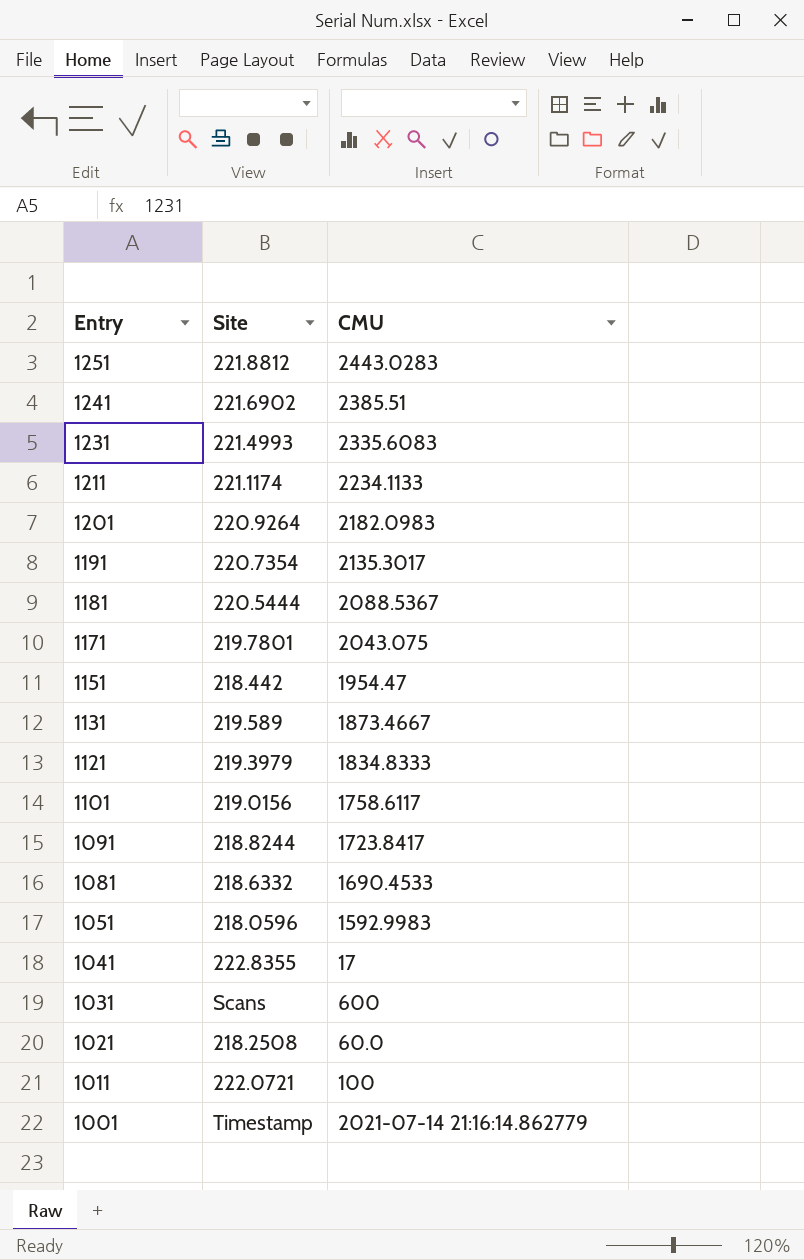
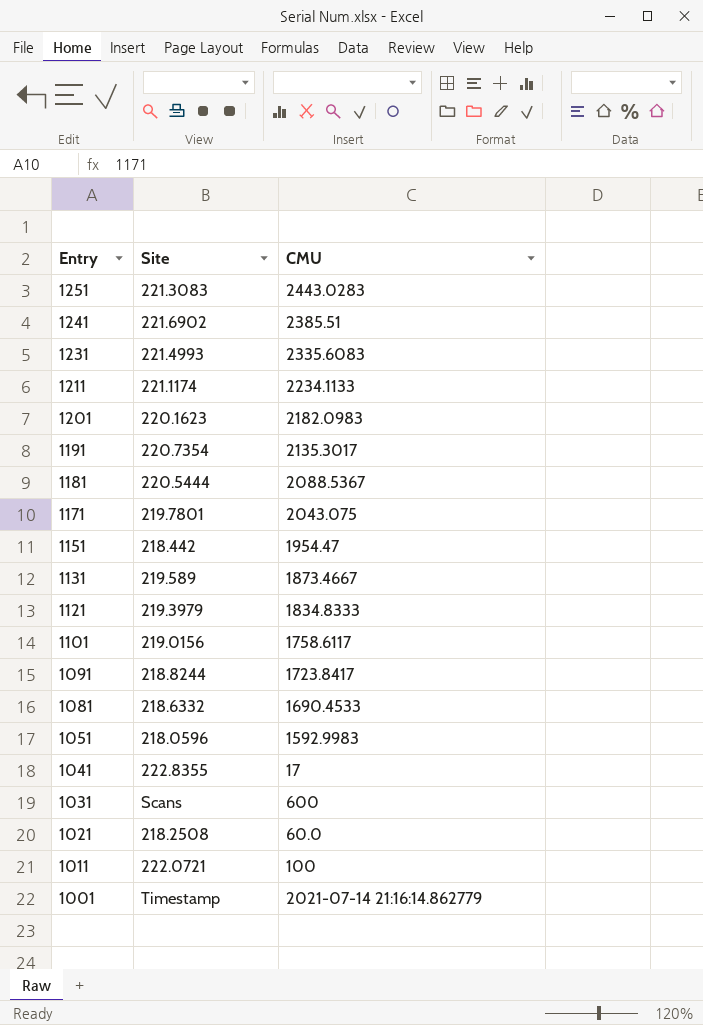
1251 | Site: 221.8812 -> 221.3083
1201 | Site: 220.9264 -> 220.1623

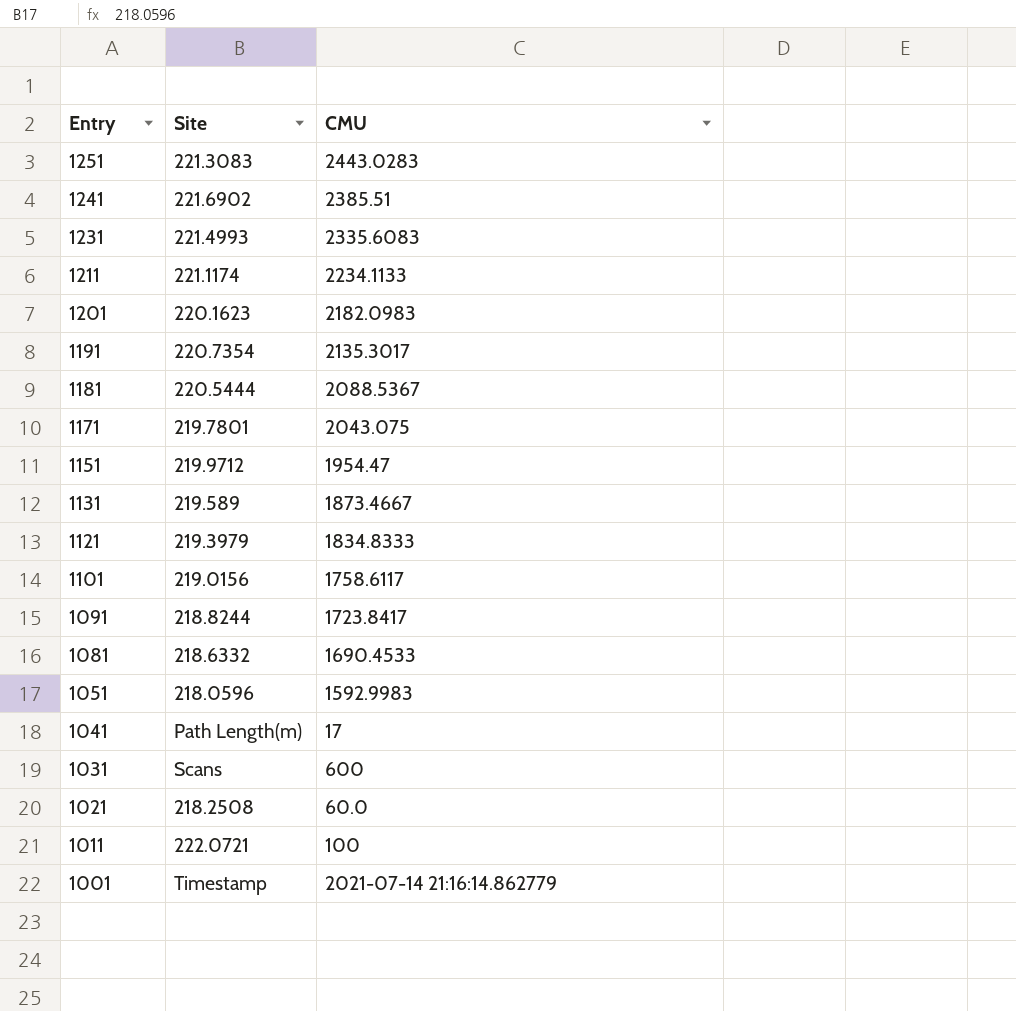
1151 | Site: 218.442 -> 219.9712
1041 | Site: 222.8355 -> Path Length(m)

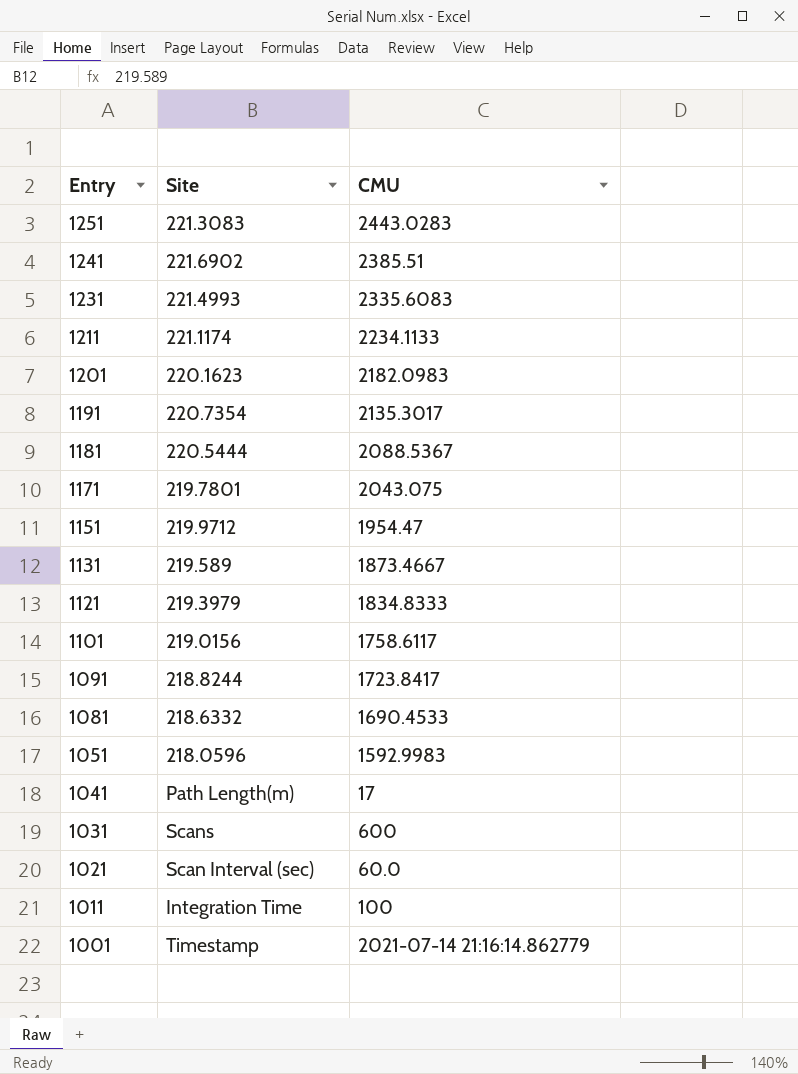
1021 | Site: 218.2508 -> Scan Interval (sec)
1011 | Site: 222.0721 -> Integration Time

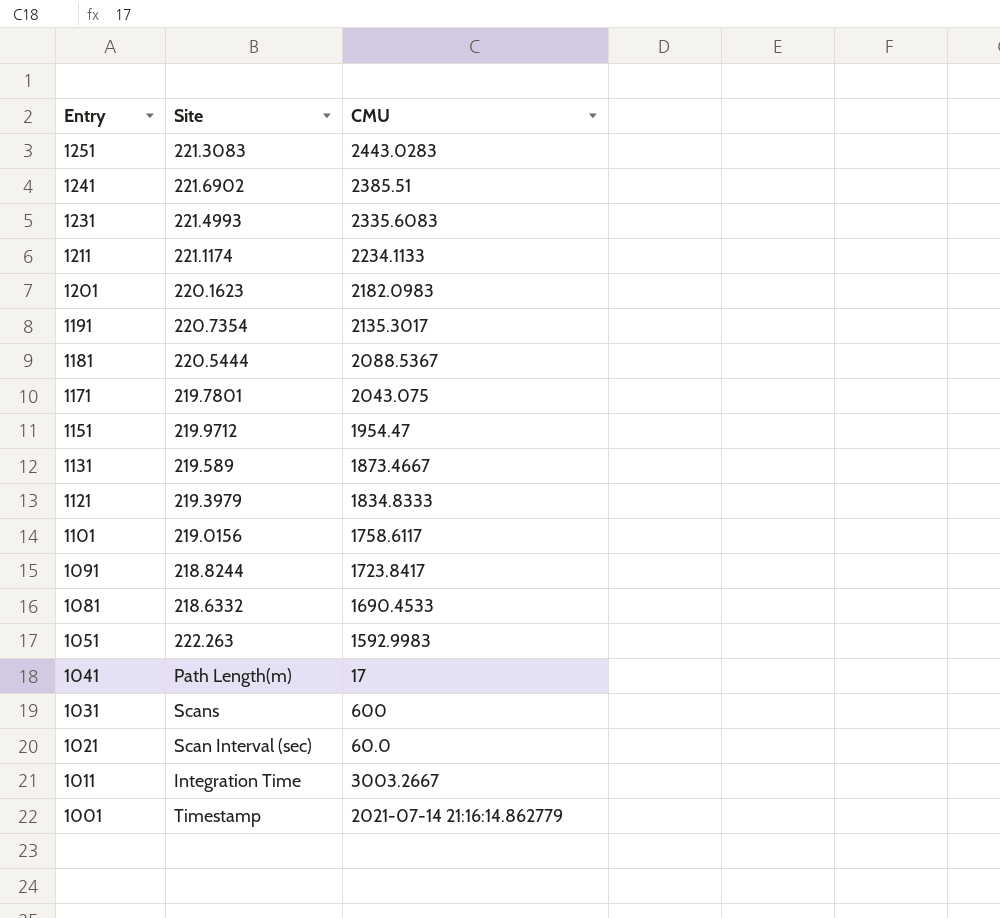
1051 | Site: 218.0596 -> 222.263
1011 | CMU: 100 -> 3003.2667

